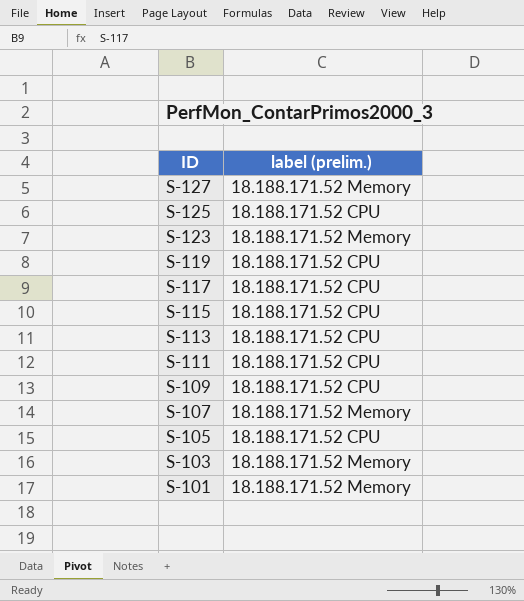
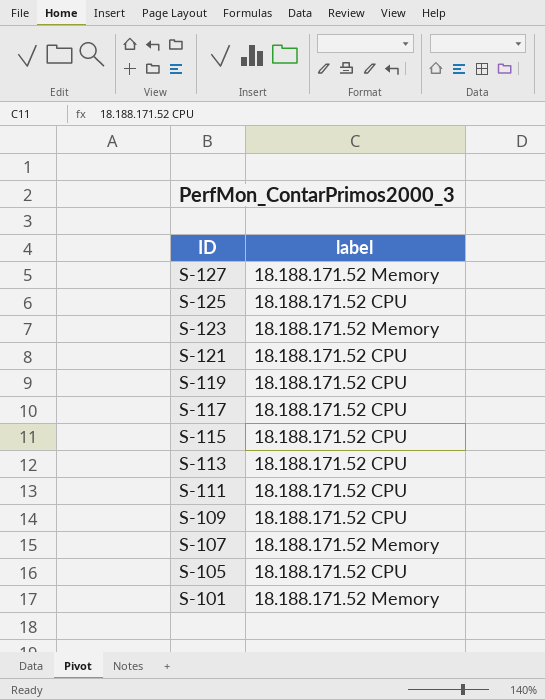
column name: label (prelim.) -> label
row S-103: 18.188.171.52 Memory -> none
row S-121: none -> 18.188.171.52 CPU

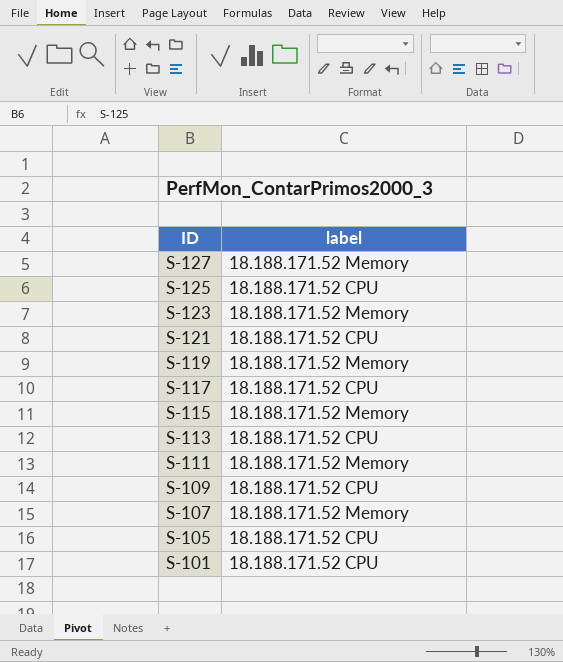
S-119 | label: 18.188.171.52 CPU -> 18.188.171.52 Memory
S-115 | label: 18.188.171.52 CPU -> 18.188.171.52 Memory
S-111 | label: 18.188.171.52 CPU -> 18.188.171.52 Memory
S-101 | label: 18.188.171.52 Memory -> 18.188.171.52 CPU

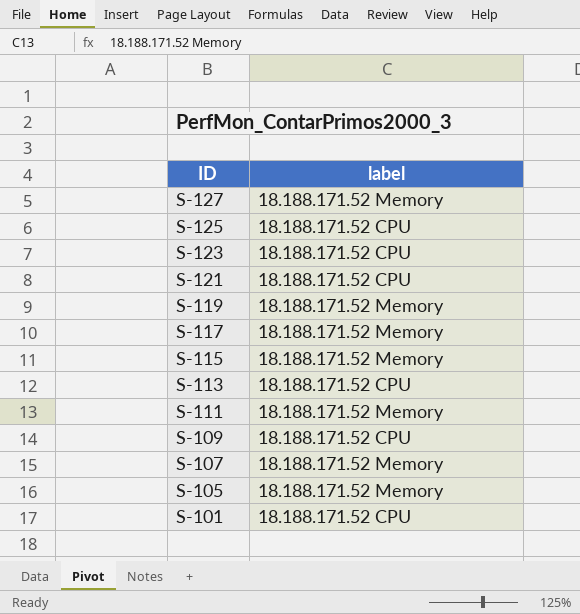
S-123 | label: 18.188.171.52 Memory -> 18.188.171.52 CPU
S-117 | label: 18.188.171.52 CPU -> 18.188.171.52 Memory
S-105 | label: 18.188.171.52 CPU -> 18.188.171.52 Memory

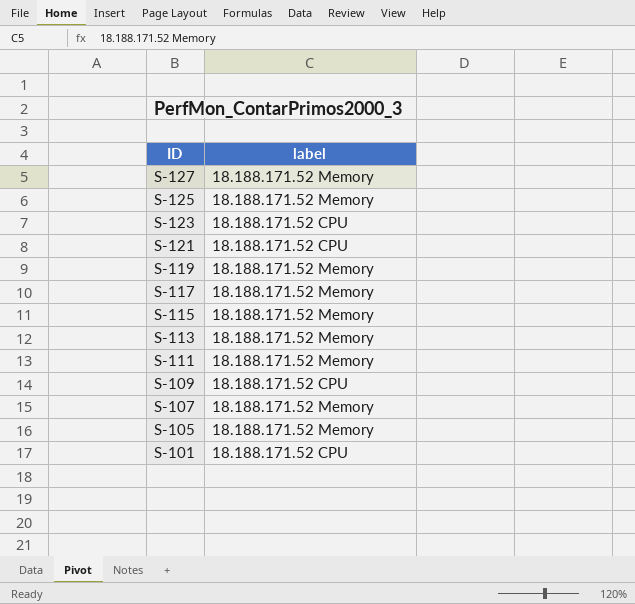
S-125 | label: 18.188.171.52 CPU -> 18.188.171.52 Memory
S-113 | label: 18.188.171.52 CPU -> 18.188.171.52 Memory

